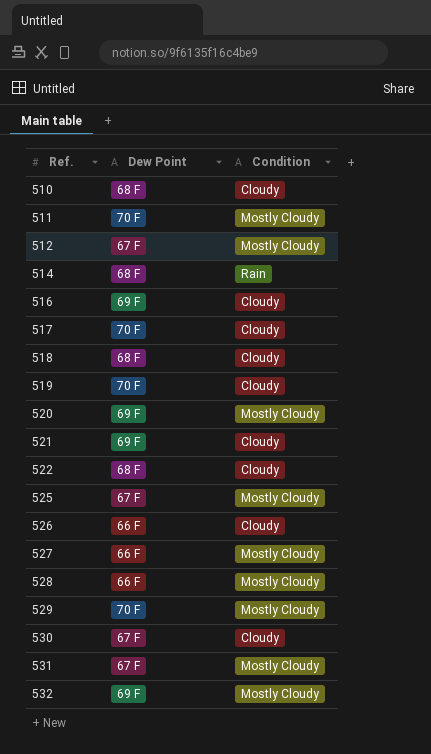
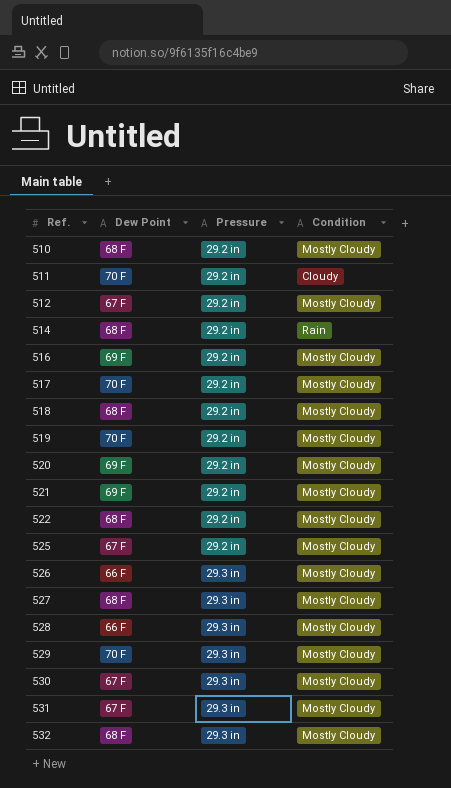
column Pressure | position: none -> 3
510 | Condition: Cloudy -> Mostly Cloudy
511 | Condition: Mostly Cloudy -> Cloudy
516 | Condition: Cloudy -> Mostly Cloudy
517 | Condition: Cloudy -> Mostly Cloudy
518 | Condition: Cloudy -> Mostly Cloudy
519 | Condition: Cloudy -> Mostly Cloudy
521 | Condition: Cloudy -> Mostly Cloudy
522 | Condition: Cloudy -> Mostly Cloudy
526 | Condition: Cloudy -> Mostly Cloudy
527 | Dew Point: 66 F -> 68 F
530 | Condition: Cloudy -> Mostly Cloudy
532 | Dew Point: 69 F -> 68 F

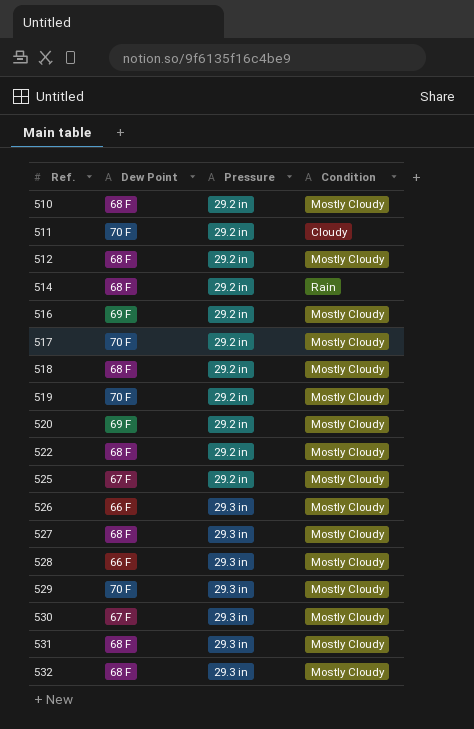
row 521: 69 F | 29.2 in | Mostly Cloudy -> none
512 | Dew Point: 67 F -> 68 F
531 | Dew Point: 67 F -> 68 F

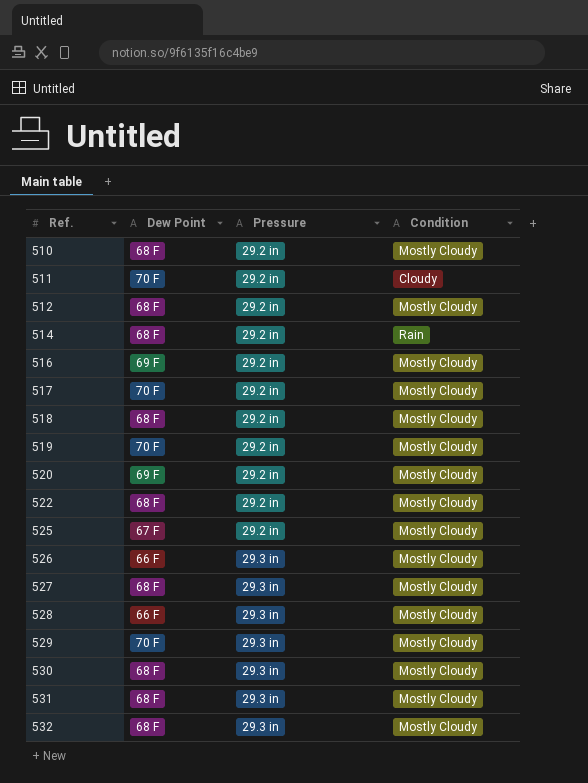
530 | Dew Point: 67 F -> 68 F

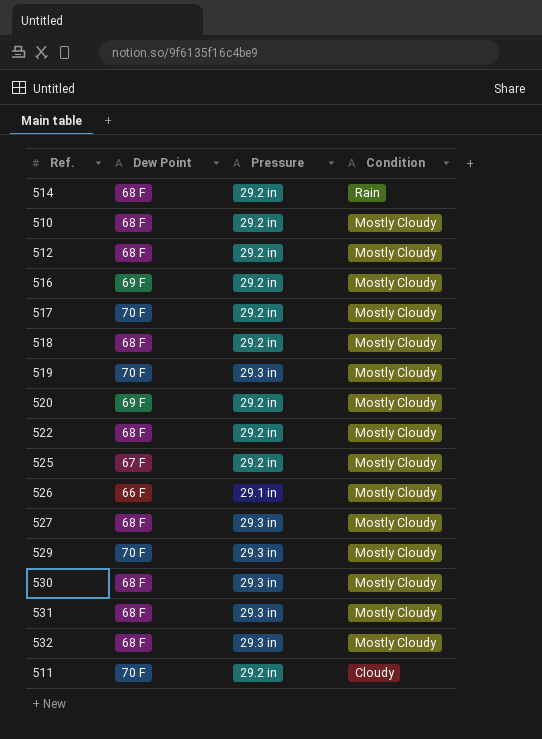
row order: Ref. ascending -> Condition descending
row 528: 66 F | 29.3 in | Mostly Cloudy -> none
519 | Pressure: 29.2 in -> 29.3 in
526 | Pressure: 29.3 in -> 29.1 in

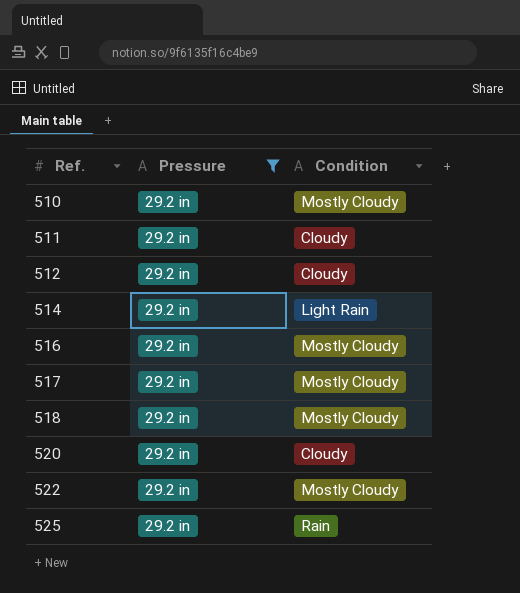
filter: none -> Pressure = 29.2 in
row order: Condition descending -> Ref. ascending
column Dew Point | position: 2 -> none
512 | Condition: Mostly Cloudy -> Cloudy
514 | Condition: Rain -> Light Rain
520 | Condition: Mostly Cloudy -> Cloudy
525 | Condition: Mostly Cloudy -> Rain

